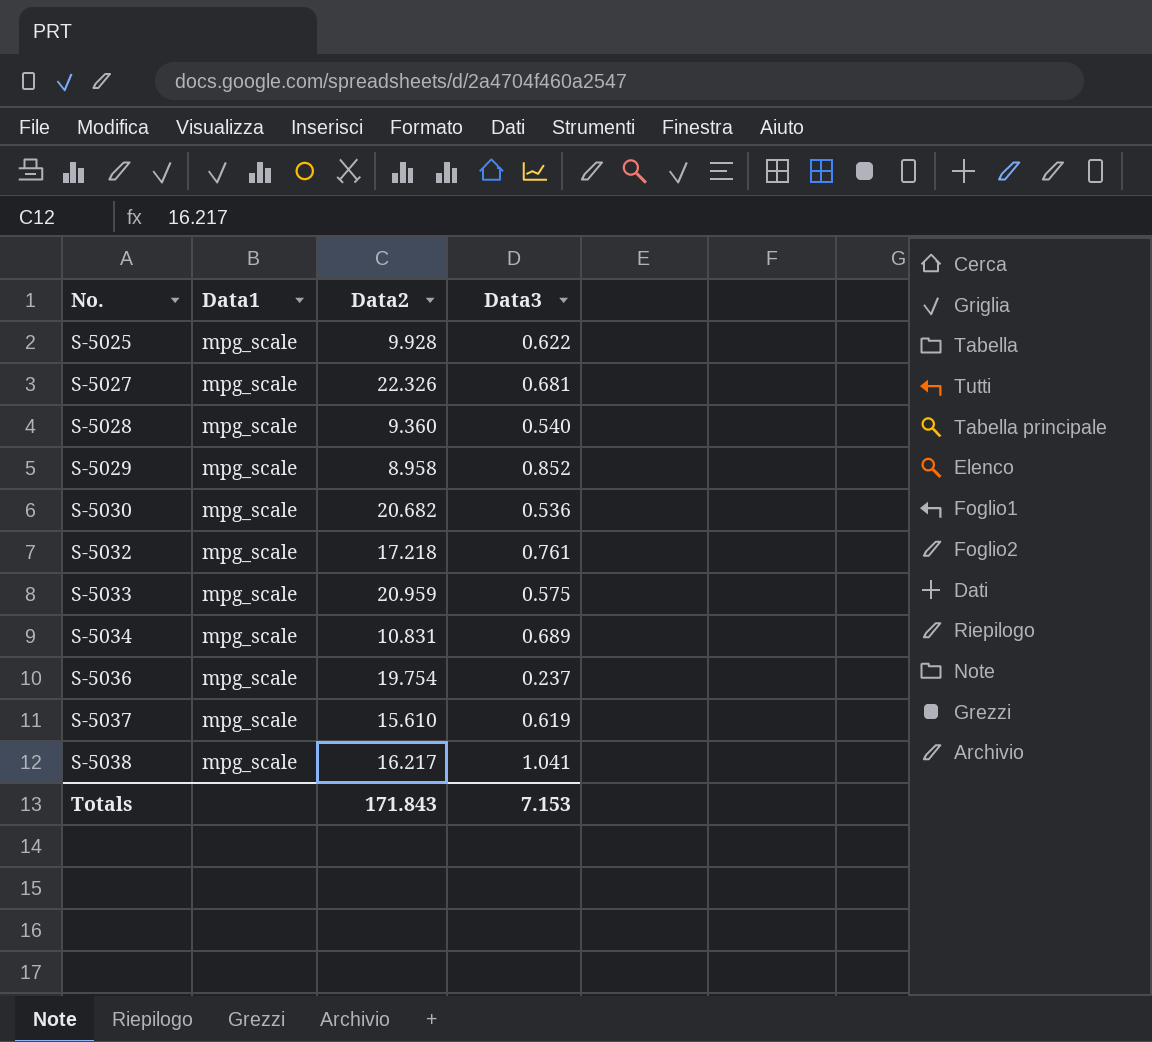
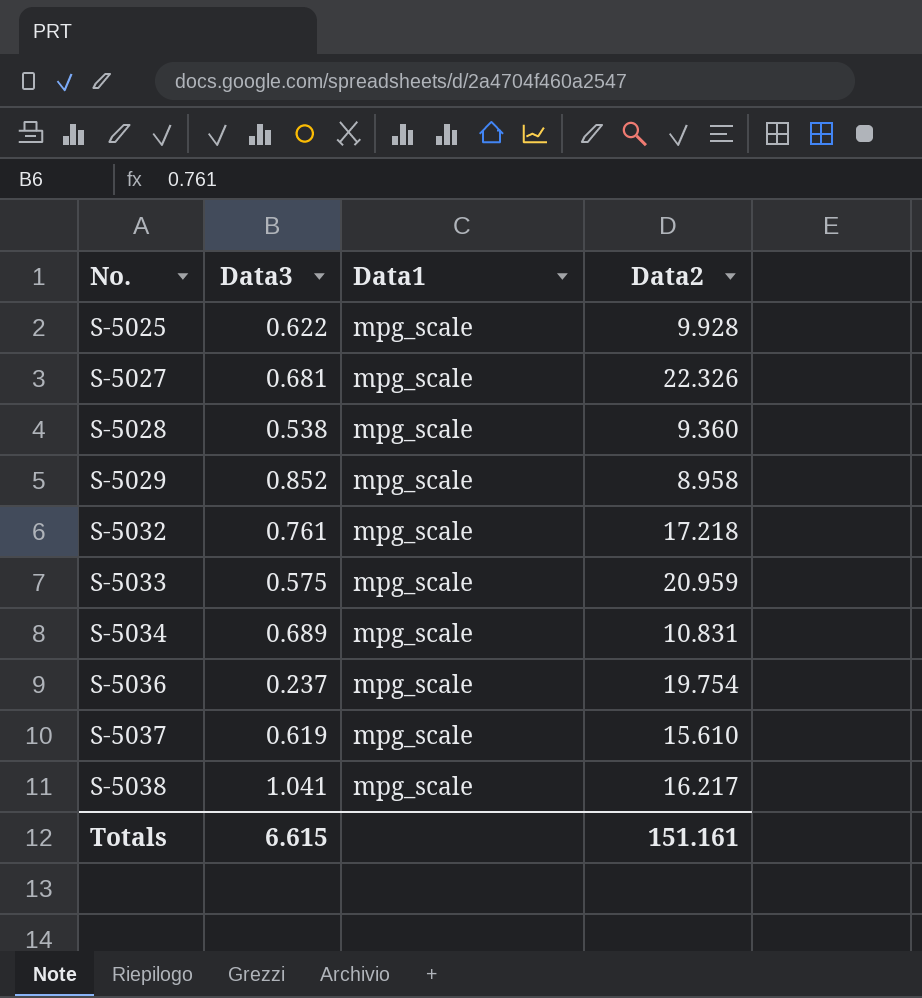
column Data3 | position: 4 -> 2
row S-5030: mpg_scale | 20.682 | 0.536 -> none
S-5028 | Data3: 0.540 -> 0.538
Totals | Data3: 7.153 -> 6.615
Totals | Data2: 171.843 -> 151.161

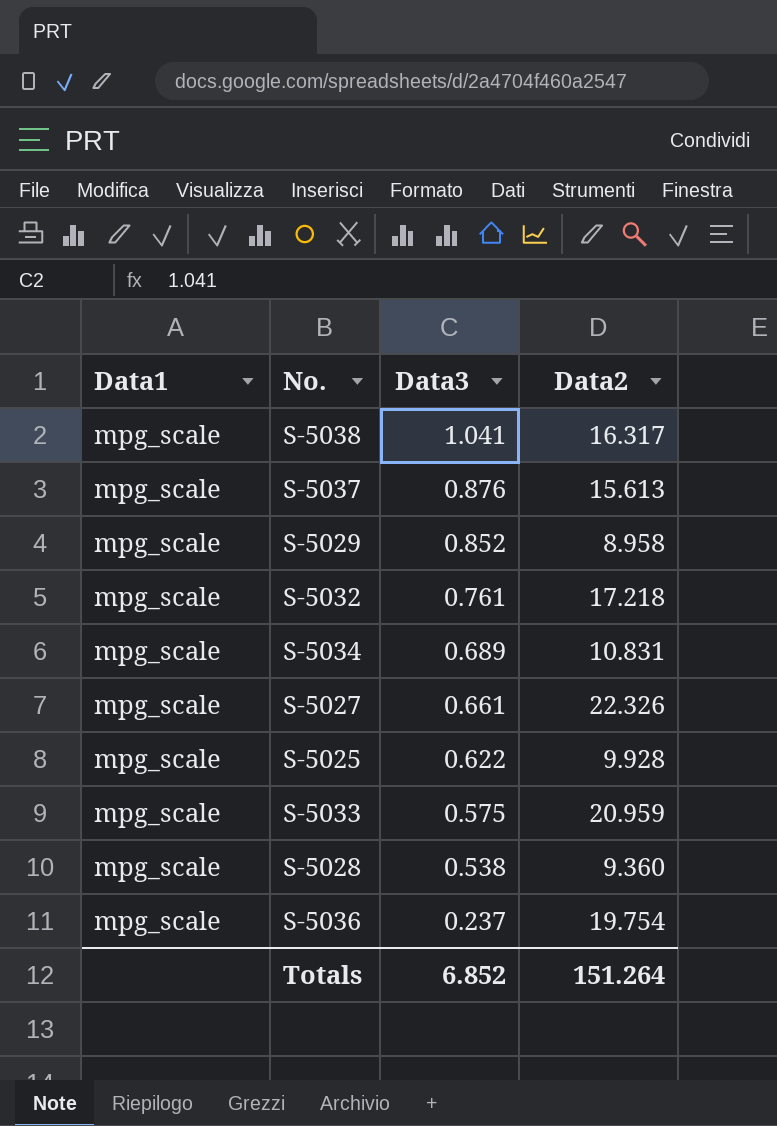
row order: No. ascending -> Data3 descending
column Data1 | position: 3 -> 1
S-5038 | Data2: 16.217 -> 16.317
S-5037 | Data3: 0.619 -> 0.876
S-5037 | Data2: 15.610 -> 15.613
S-5027 | Data3: 0.681 -> 0.661
Totals | Data3: 6.615 -> 6.852
Totals | Data2: 151.161 -> 151.264

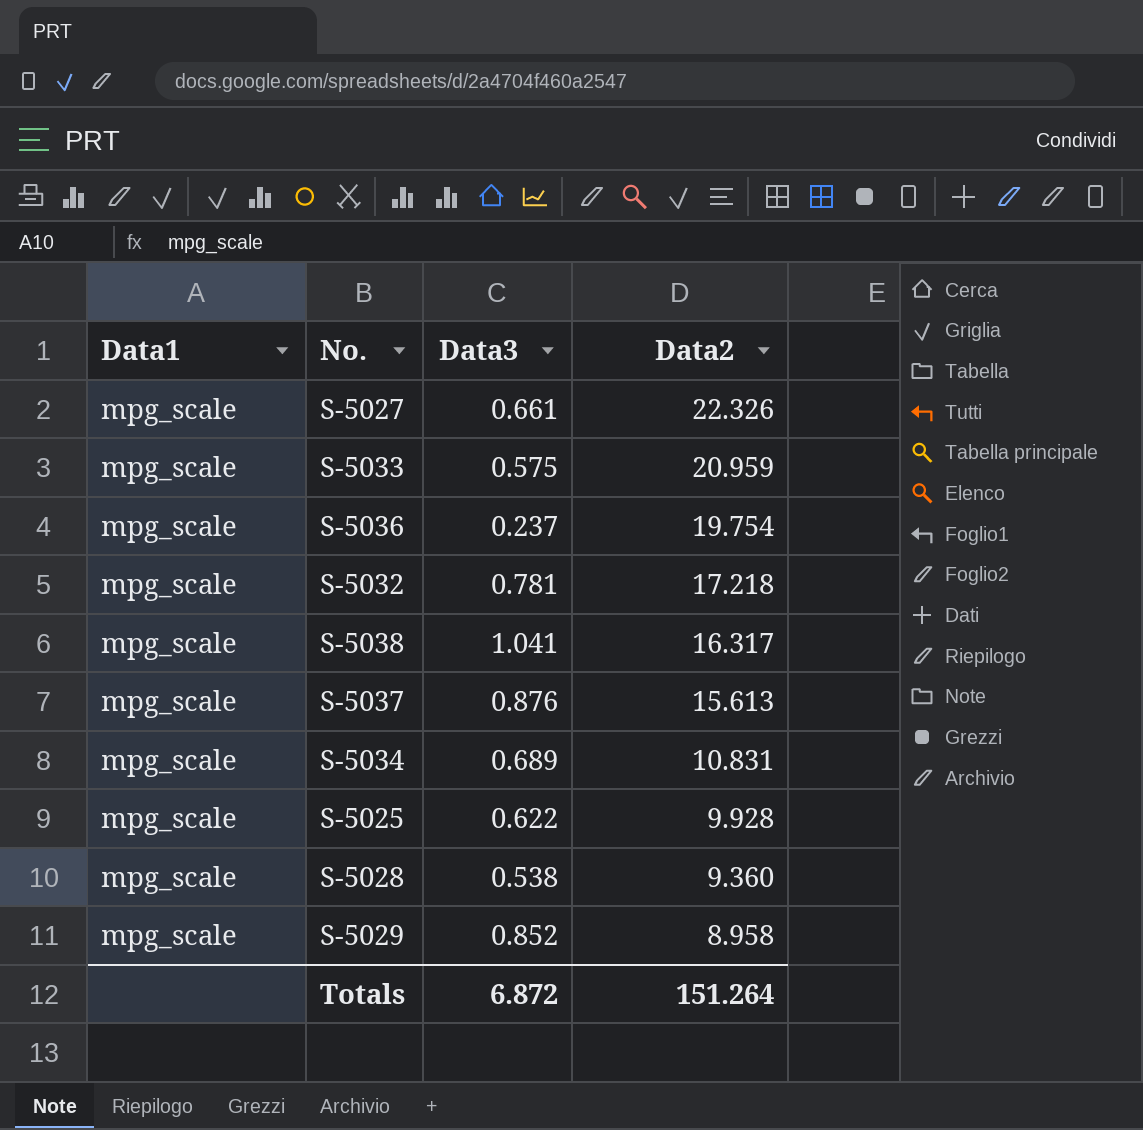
row order: Data3 descending -> Data2 descending
S-5032 | Data3: 0.761 -> 0.781
Totals | Data3: 6.852 -> 6.872

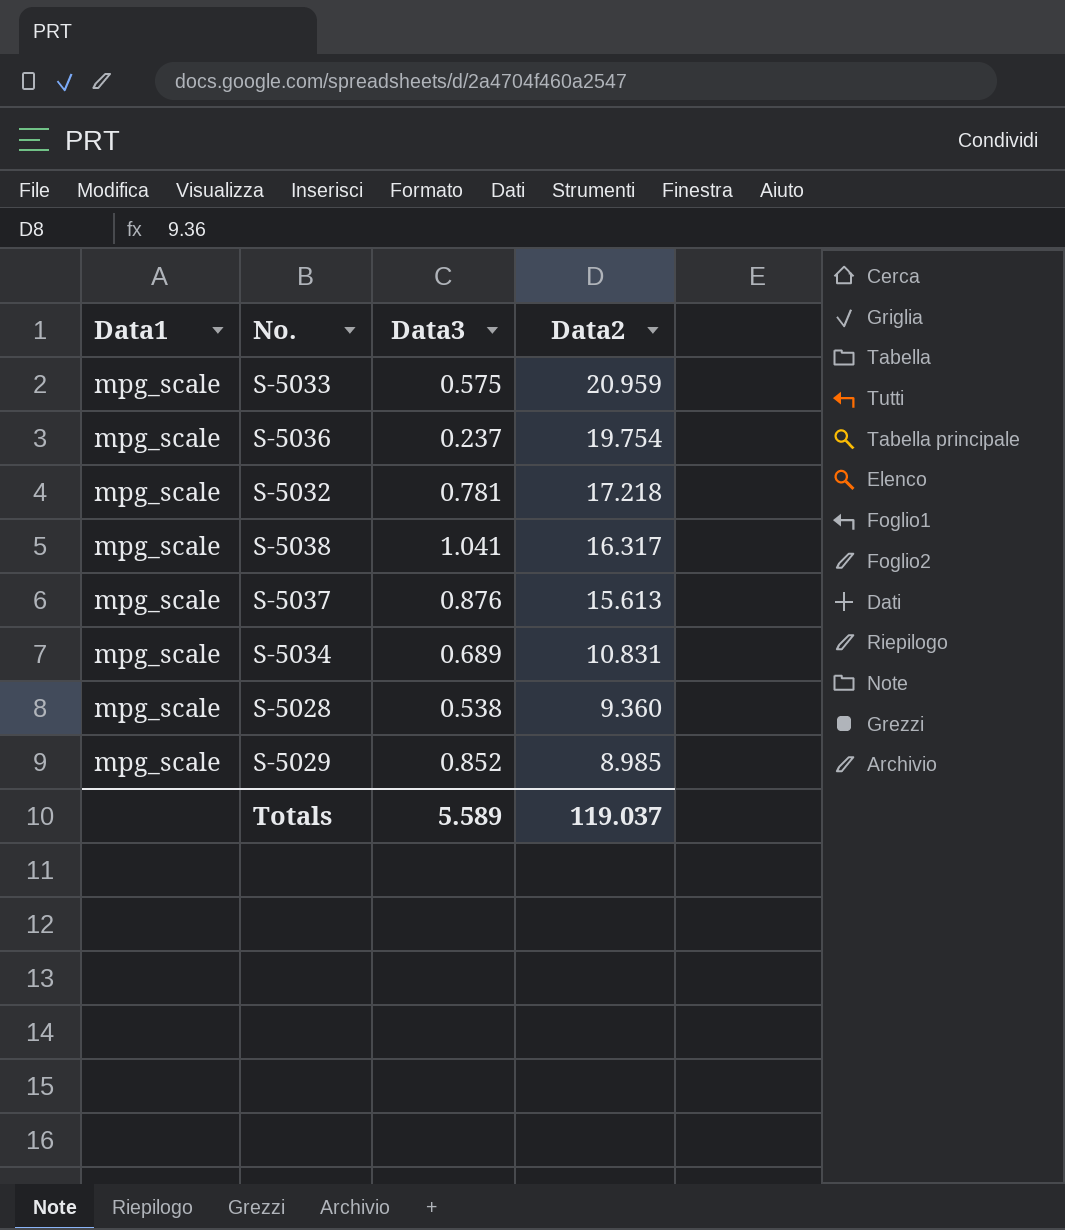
row S-5027: mpg_scale | 0.661 | 22.326 -> none
row S-5025: mpg_scale | 0.622 | 9.928 -> none
S-5029 | Data2: 8.958 -> 8.985
Totals | Data3: 6.872 -> 5.589
Totals | Data2: 151.264 -> 119.037

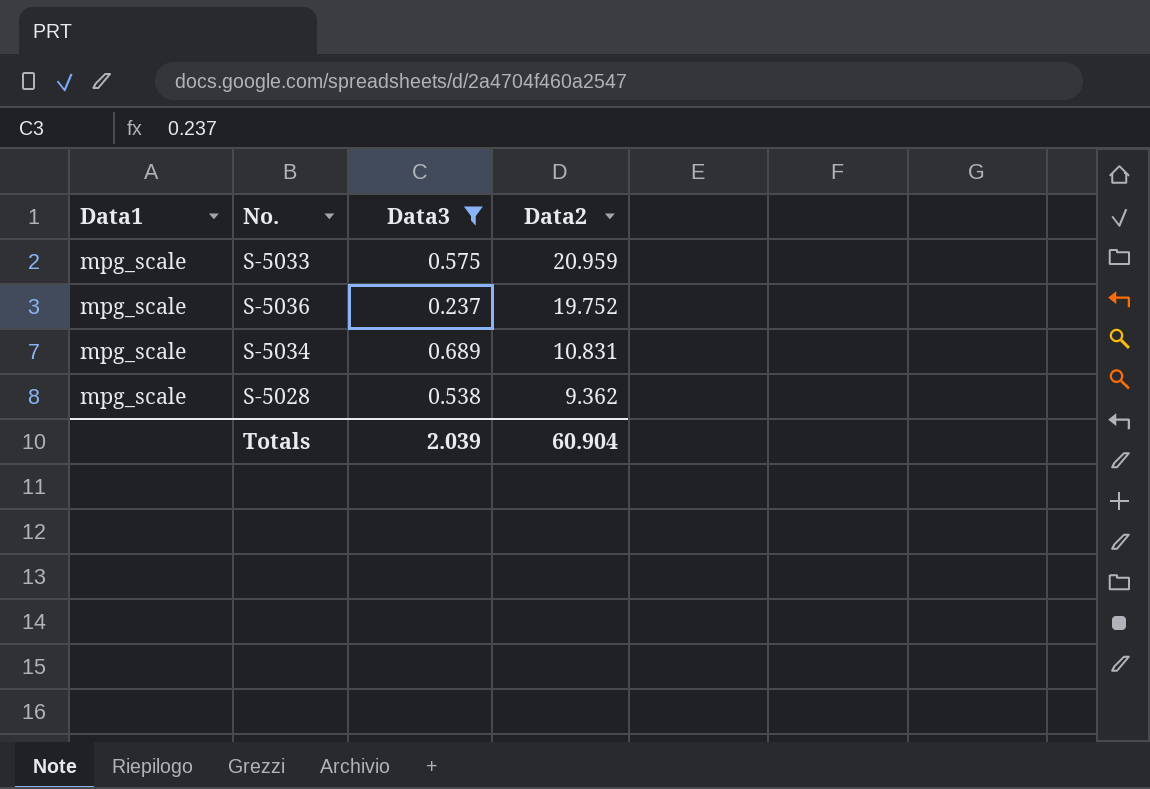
filter: none -> Data3 <= 0.689
S-5036 | Data2: 19.754 -> 19.752
S-5028 | Data2: 9.360 -> 9.362
Totals | Data3: 5.589 -> 2.039
Totals | Data2: 119.037 -> 60.904

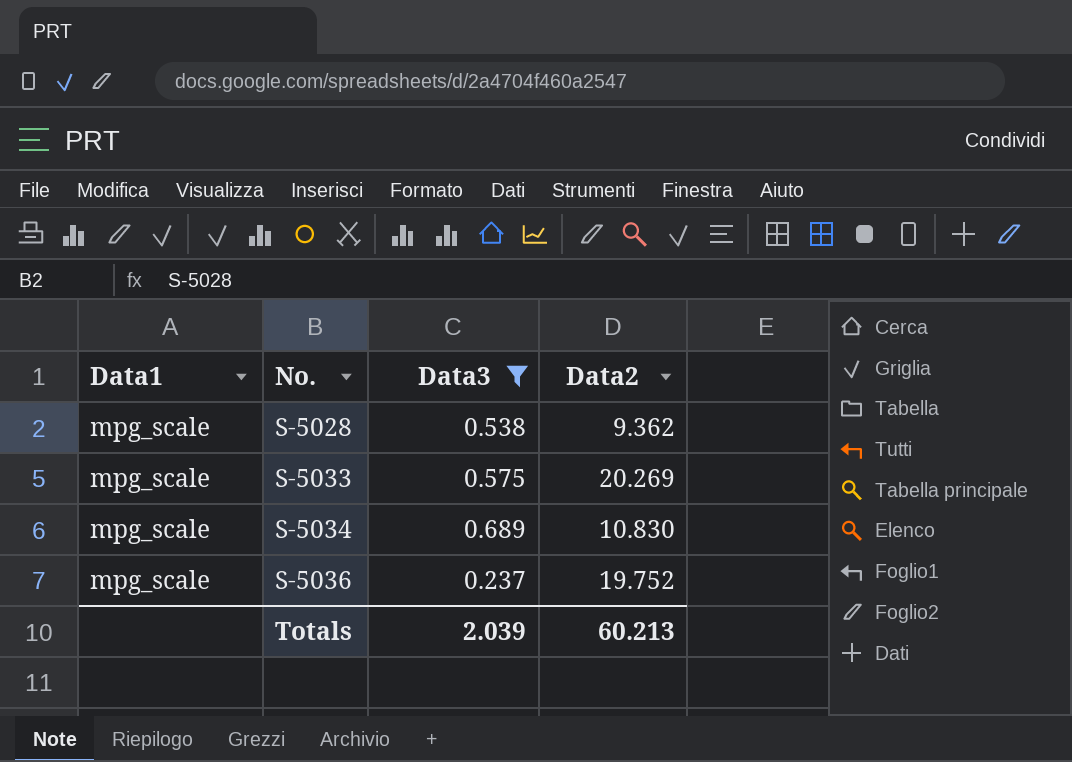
row order: Data2 descending -> No. ascending
S-5033 | Data2: 20.959 -> 20.269
S-5034 | Data2: 10.831 -> 10.830
Totals | Data2: 60.904 -> 60.213

